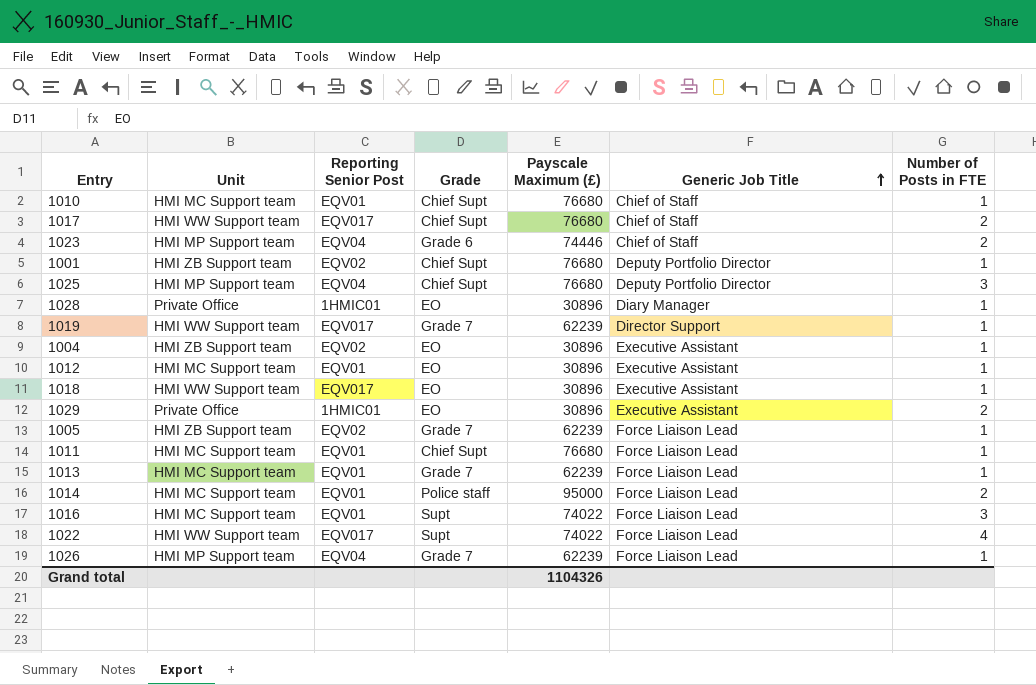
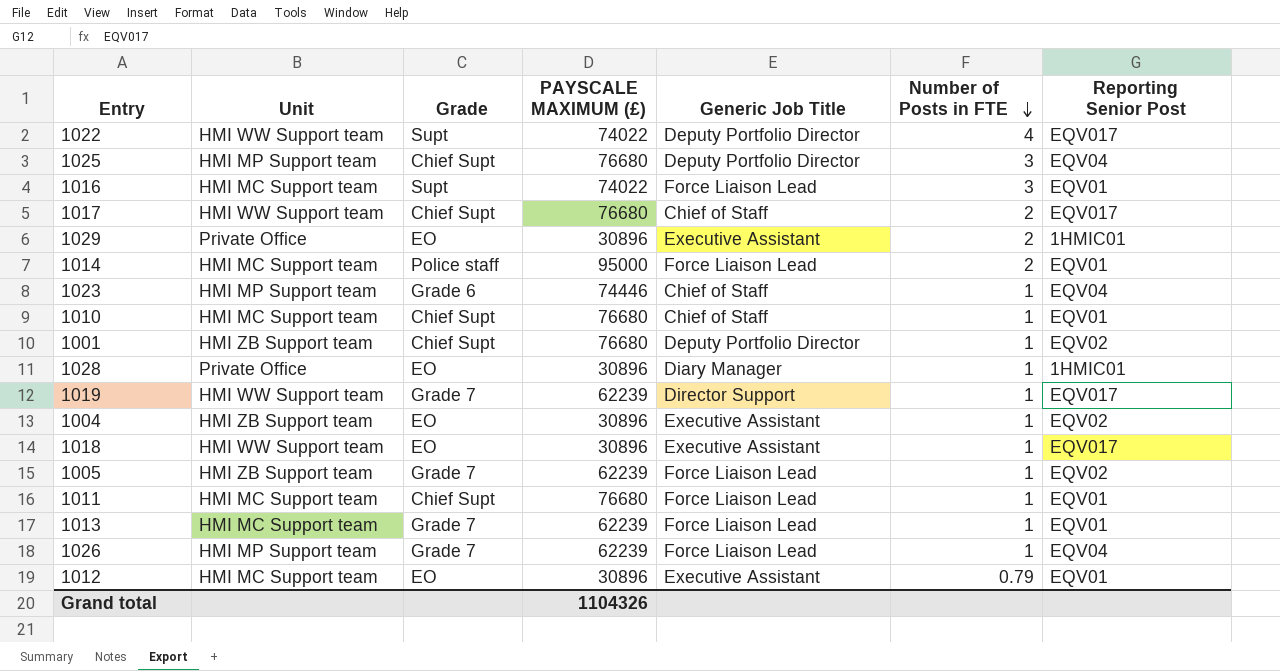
row order: Generic Job Title ascending -> Number of Posts in FTE descending
column name: Payscale Maximum (£) -> PAYSCALE MAXIMUM (£)
column Reporting Senior Post | position: 3 -> 7
1022 | Generic Job Title: Force Liaison Lead -> Deputy Portfolio Director
1023 | Number of Posts in FTE: 2 -> 1
1012 | Number of Posts in FTE: 1 -> 0.79

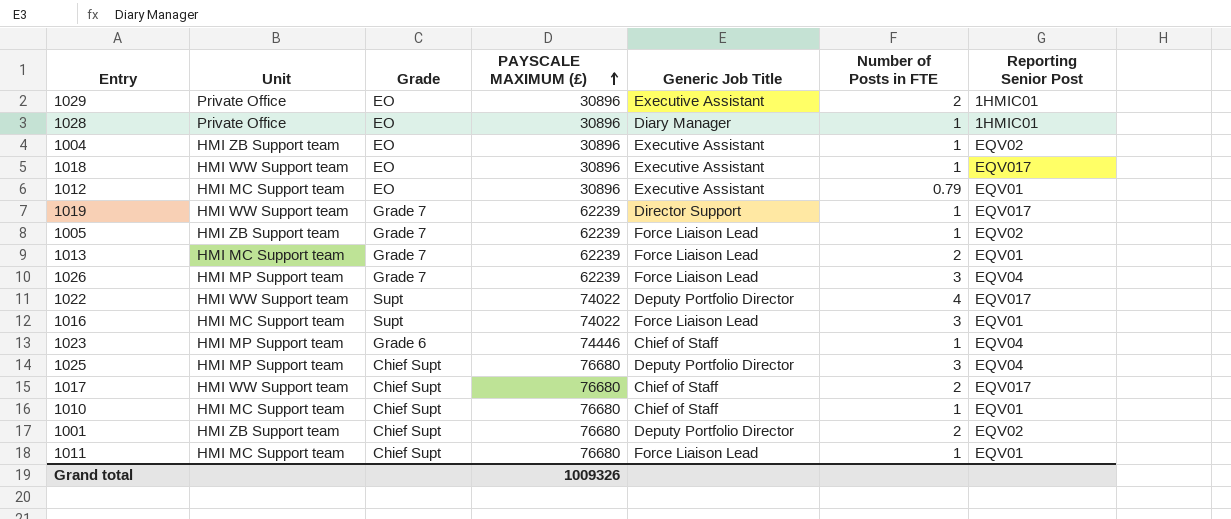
row order: Number of Posts in FTE descending -> PAYSCALE MAXIMUM (£) ascending
row 1014: HMI MC Support team | Police staff | 95000 | Force Liaison Lead | 2 | EQV01 -> none
1013 | Number of Posts in FTE: 1 -> 2
1026 | Number of Posts in FTE: 1 -> 3
1001 | Number of Posts in FTE: 1 -> 2
Grand total | PAYSCALE MAXIMUM (£): 1104326 -> 1009326

